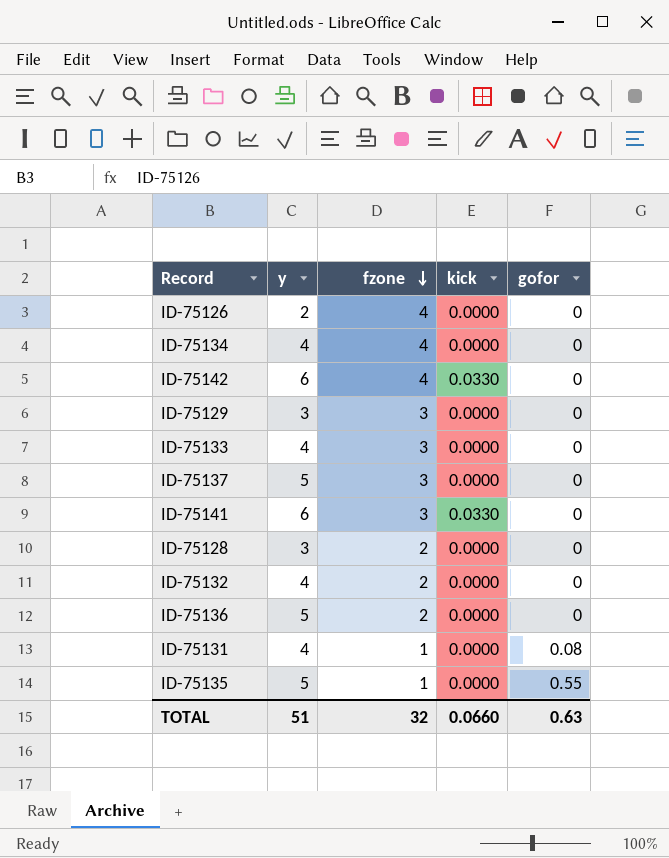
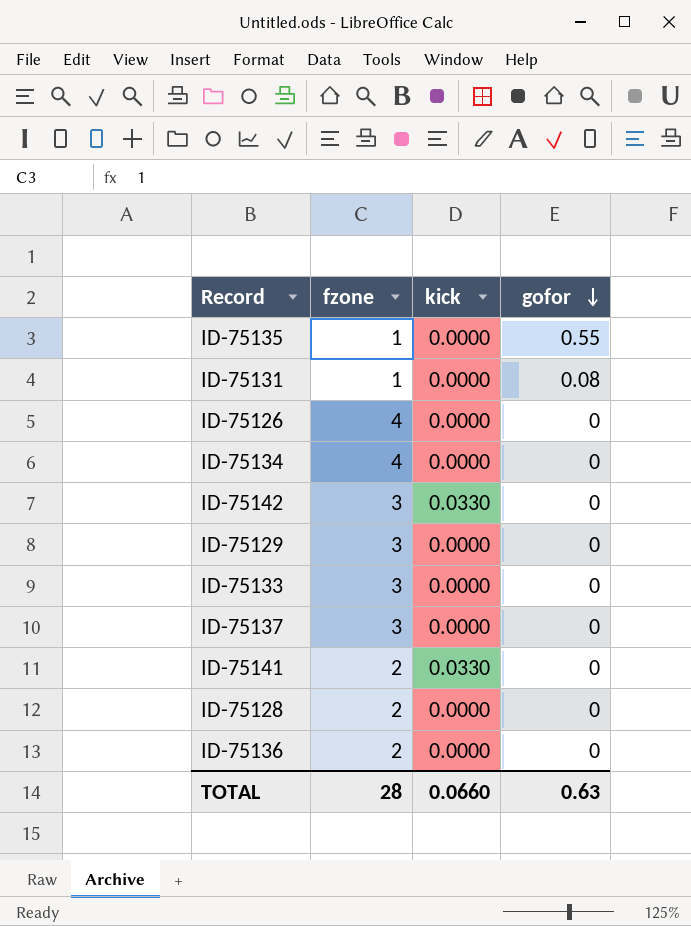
row order: fzone descending -> gofor descending
column y | position: 2 -> none
row ID-75132: 4 | 2 | 0.0000 | 0 -> none
ID-75142 | fzone: 4 -> 3
ID-75141 | fzone: 3 -> 2
TOTAL | fzone: 32 -> 28

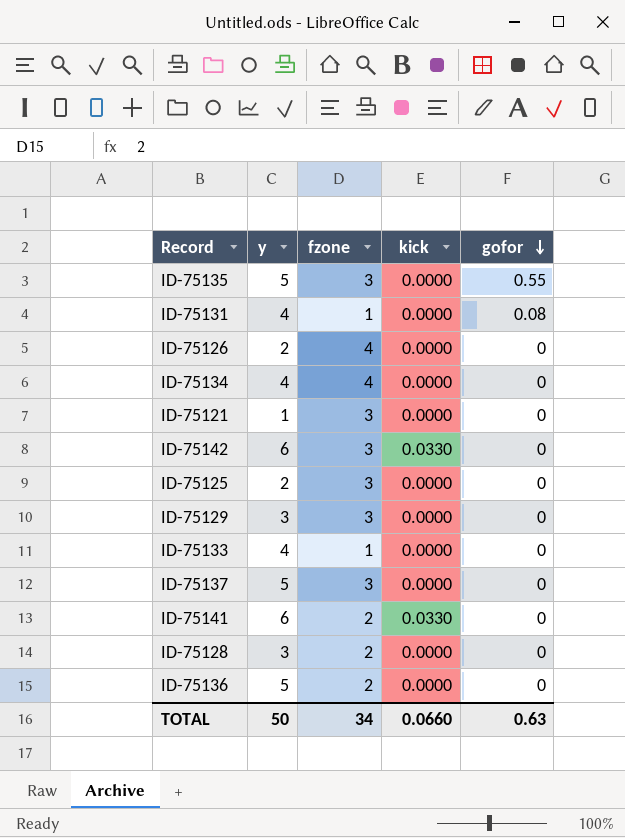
column y | position: none -> 2
ID-75135 | fzone: 1 -> 3
row ID-75121: none -> 1 | 3 | 0.0000 | 0
row ID-75125: none -> 2 | 3 | 0.0000 | 0
ID-75133 | fzone: 3 -> 1
TOTAL | fzone: 28 -> 34

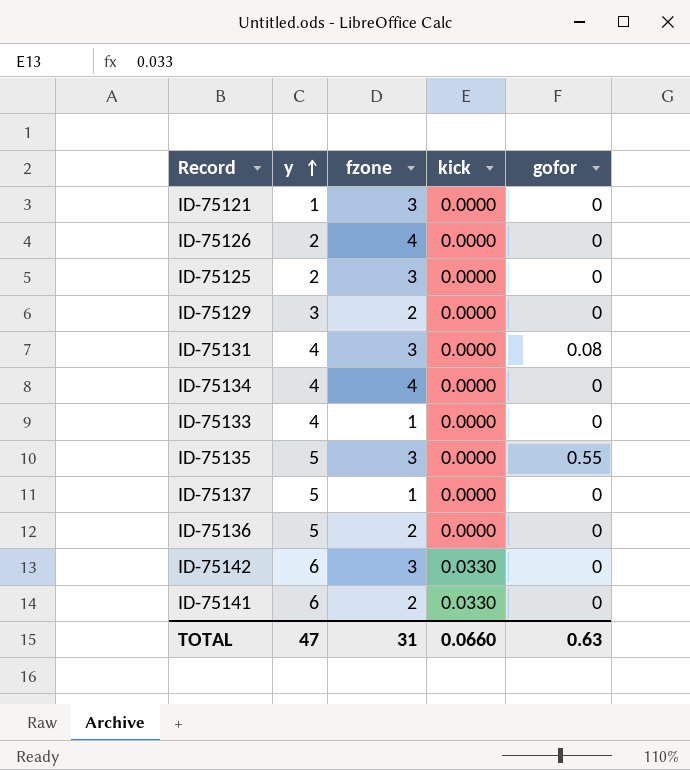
row order: gofor descending -> y ascending
row ID-75128: 3 | 2 | 0.0000 | 0 -> none
ID-75129 | fzone: 3 -> 2
ID-75131 | fzone: 1 -> 3
ID-75137 | fzone: 3 -> 1
TOTAL | y: 50 -> 47
TOTAL | fzone: 34 -> 31

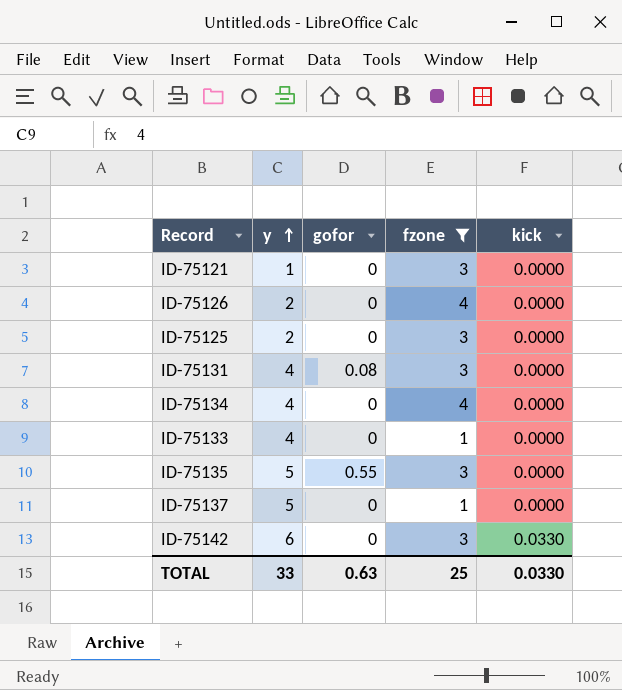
filter: none -> fzone != 2
column gofor | position: 5 -> 3
TOTAL | y: 47 -> 33
TOTAL | fzone: 31 -> 25
TOTAL | kick: 0.0660 -> 0.0330

